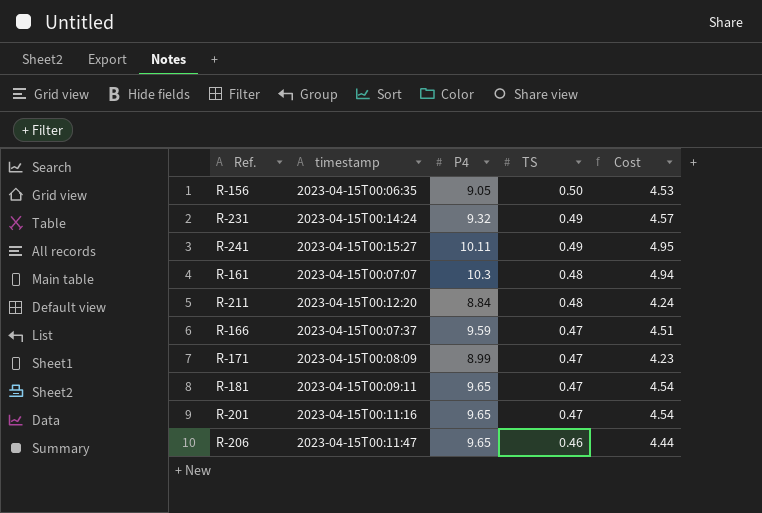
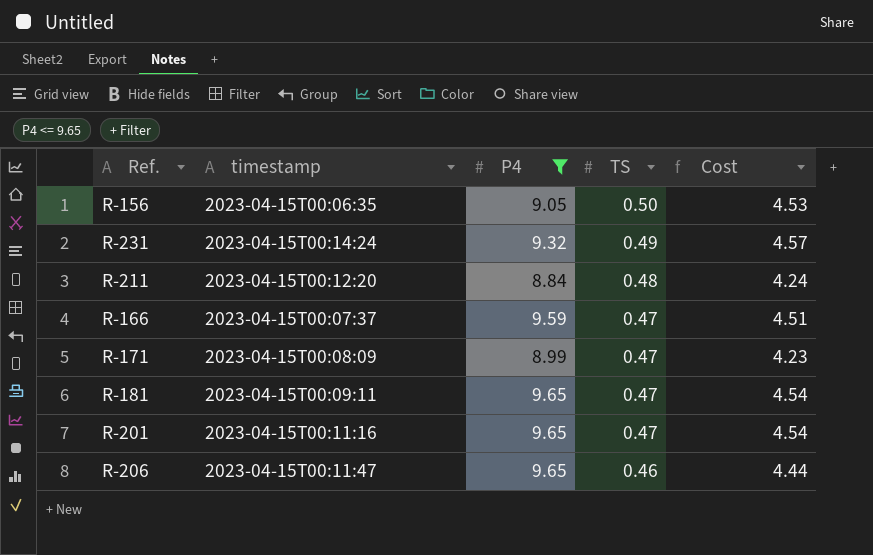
filter: none -> P4 <= 9.65

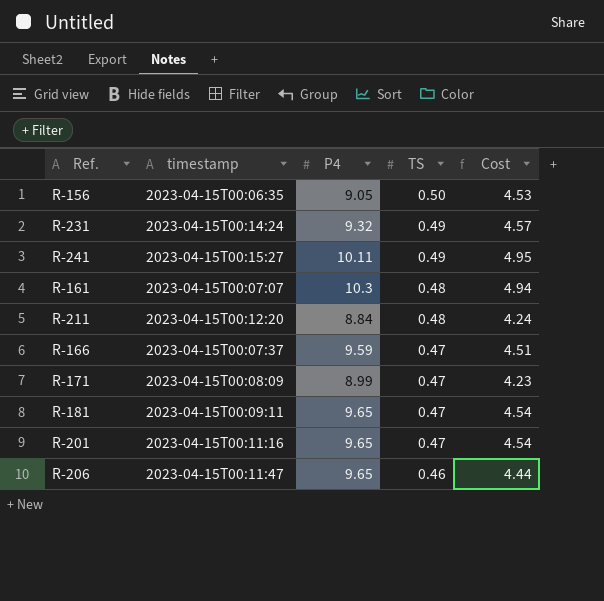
filter: P4 <= 9.65 -> none

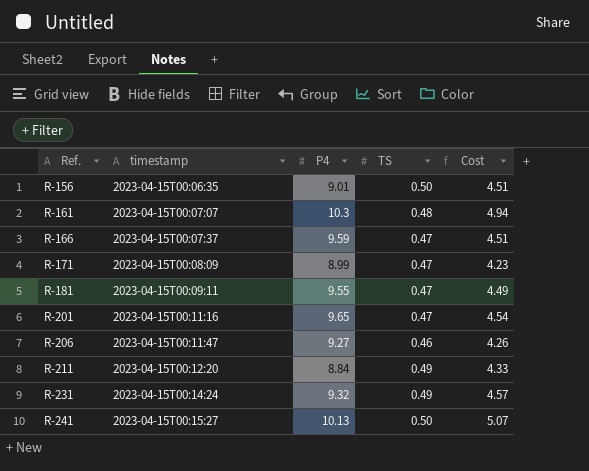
row order: TS descending -> Ref. ascending
R-156 | P4: 9.05 -> 9.01
R-156 | Cost: 4.53 -> 4.51
R-181 | P4: 9.65 -> 9.55
R-181 | Cost: 4.54 -> 4.49
R-206 | P4: 9.65 -> 9.27
R-206 | Cost: 4.44 -> 4.26
R-211 | TS: 0.48 -> 0.49
R-211 | Cost: 4.24 -> 4.33
R-241 | P4: 10.11 -> 10.13
R-241 | TS: 0.49 -> 0.50
R-241 | Cost: 4.95 -> 5.07

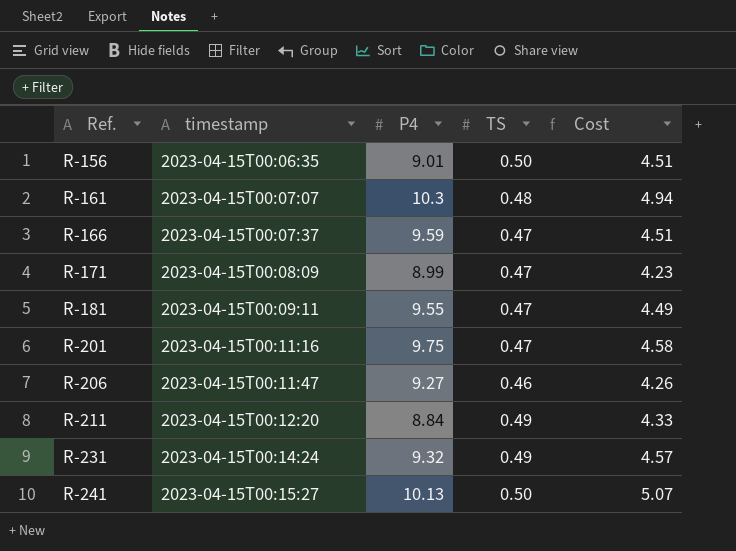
R-201 | P4: 9.65 -> 9.75
R-201 | Cost: 4.54 -> 4.58

